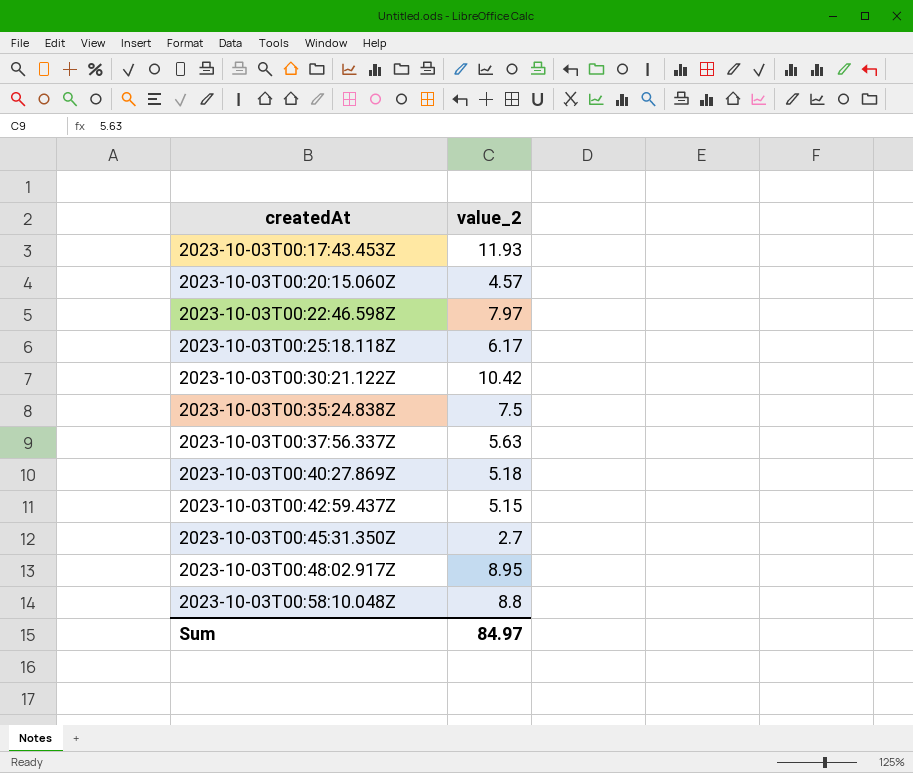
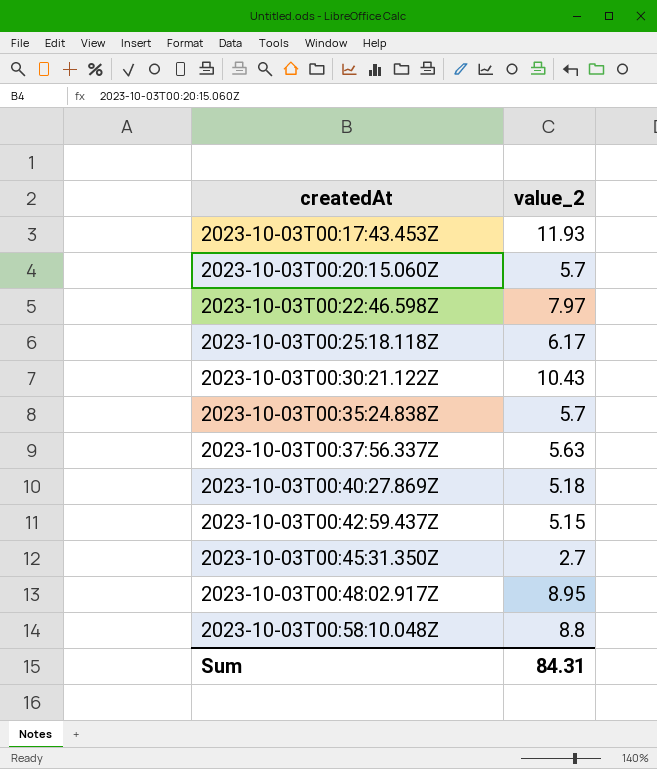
2023-10-03T00:20:15.060Z | value_2: 4.57 -> 5.7
2023-10-03T00:30:21.122Z | value_2: 10.42 -> 10.43
2023-10-03T00:35:24.838Z | value_2: 7.5 -> 5.7
Sum | value_2: 84.97 -> 84.31

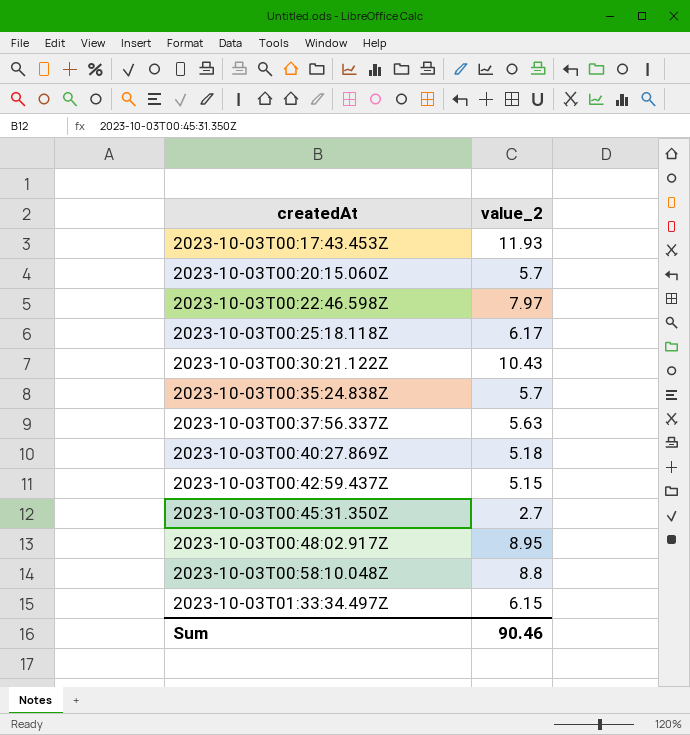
row 2023-10-03T01:33:34.497Z: none -> 6.15
Sum | value_2: 84.31 -> 90.46

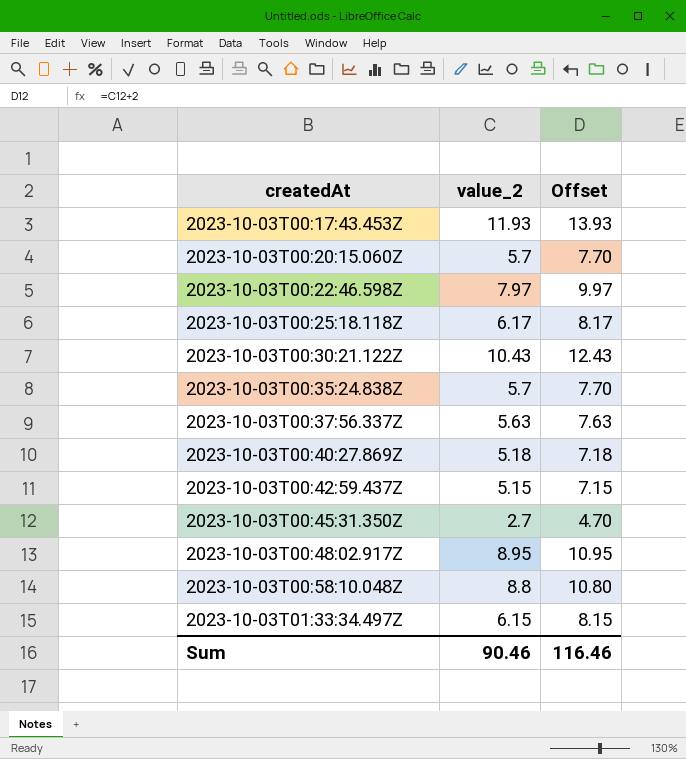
column Offset | formula: none -> [value_2] + 2

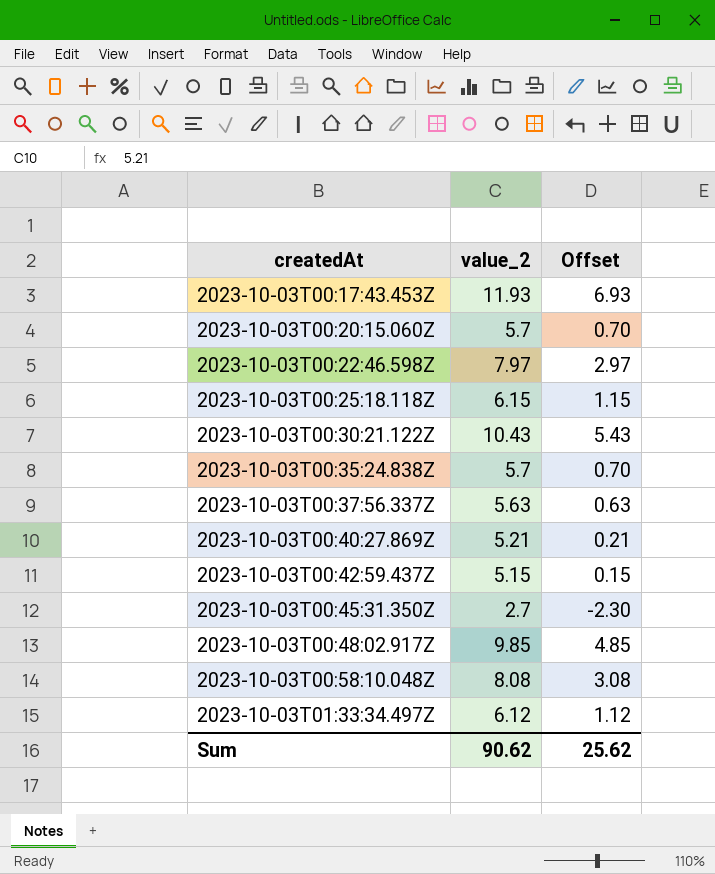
column Offset | formula: [value_2] + 2 -> [value_2] - 5
2023-10-03T00:25:18.118Z | value_2: 6.17 -> 6.15
2023-10-03T00:40:27.869Z | value_2: 5.18 -> 5.21
2023-10-03T00:48:02.917Z | value_2: 8.95 -> 9.85
2023-10-03T00:58:10.048Z | value_2: 8.8 -> 8.08
2023-10-03T01:33:34.497Z | value_2: 6.15 -> 6.12
Sum | value_2: 90.46 -> 90.62
Sum | Offset: 116.46 -> 25.62

